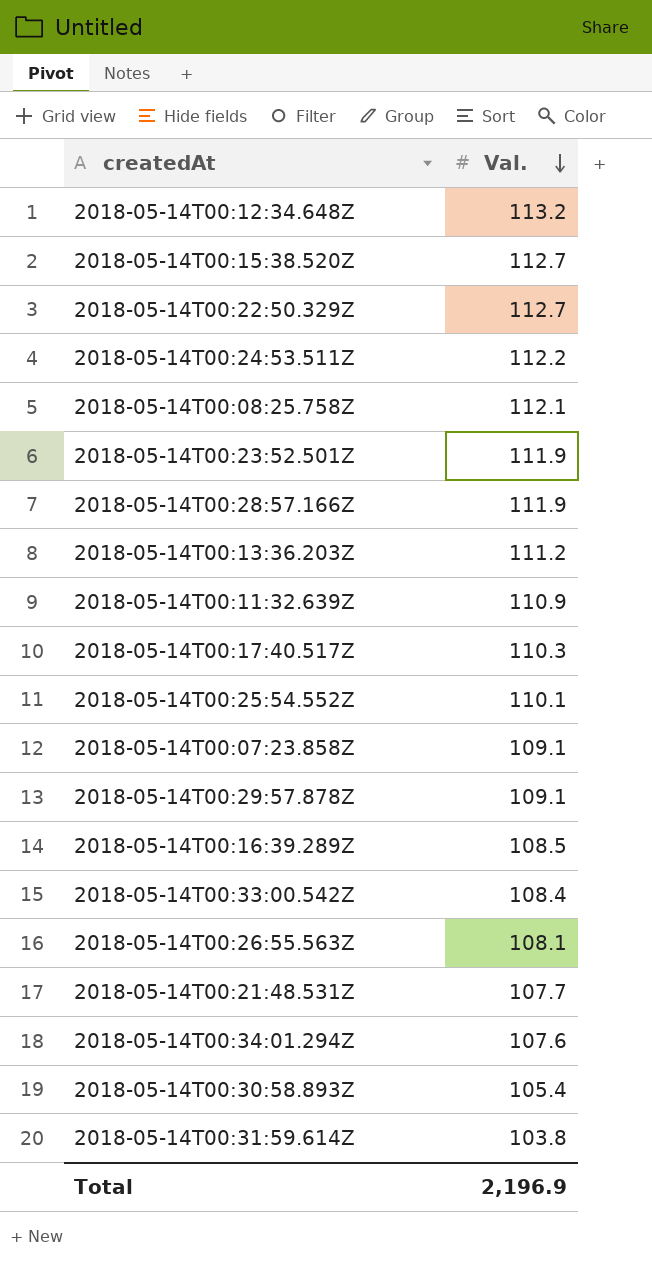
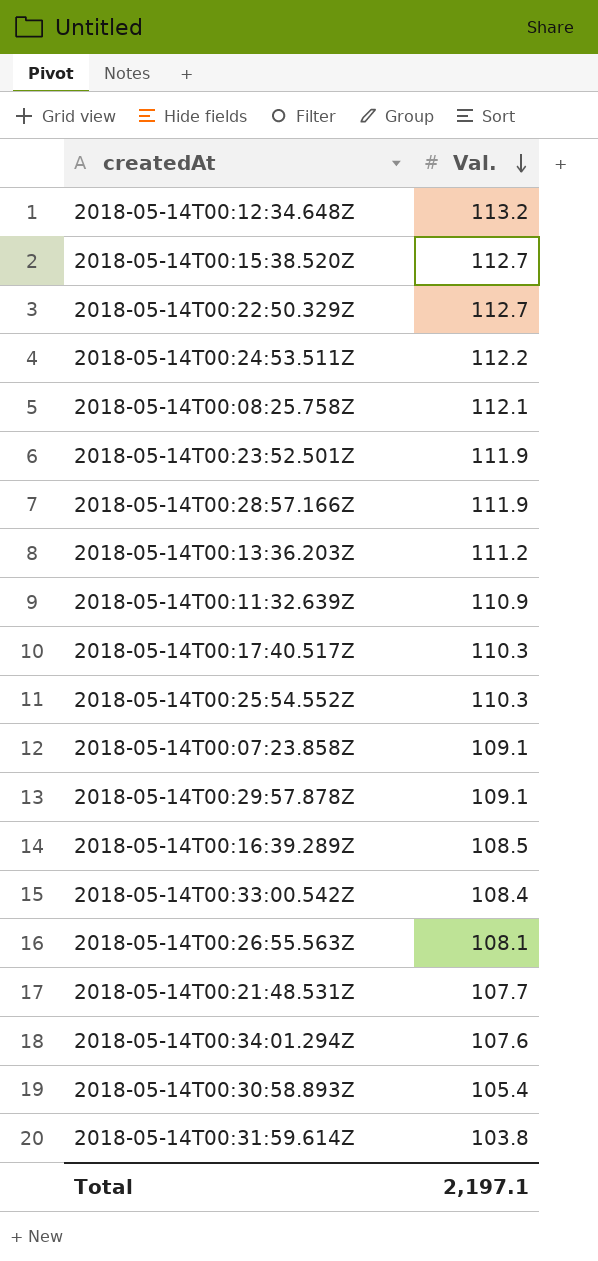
2018-05-14T00:25:54.552Z | Val.: 110.1 -> 110.3
Total | Val.: 2,196.9 -> 2,197.1

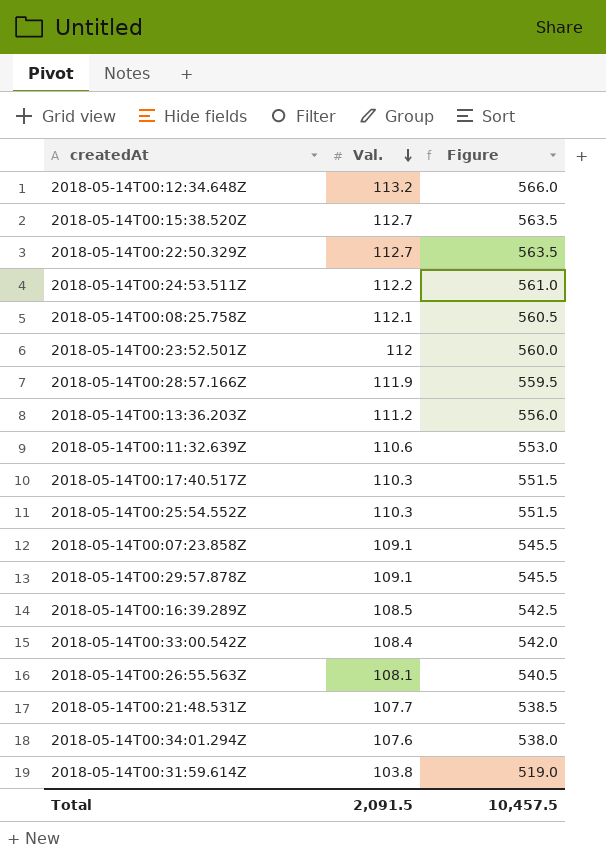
column Figure | formula: none -> [Val.] * 5
row 2018-05-14T00:30:58.893Z: 105.4 -> none
2018-05-14T00:23:52.501Z | Val.: 111.9 -> 112
2018-05-14T00:11:32.639Z | Val.: 110.9 -> 110.6
Total | Val.: 2,197.1 -> 2,091.5

